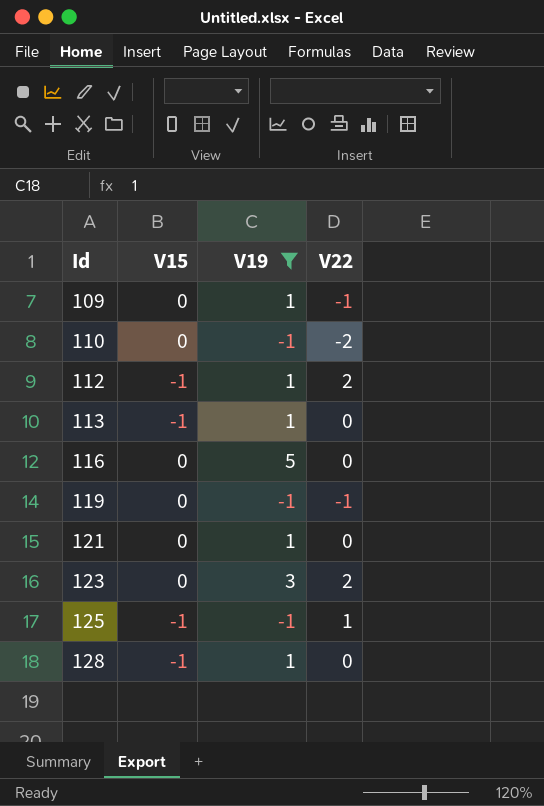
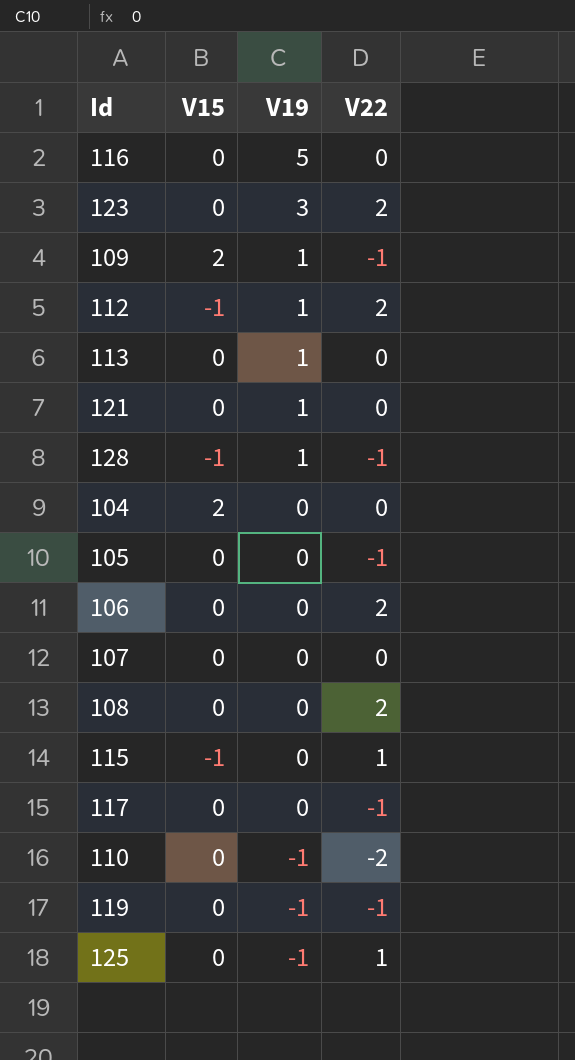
filter: V19 != 0 -> none
row order: Id ascending -> V19 descending
109 | V15: 0 -> 2
113 | V15: -1 -> 0
128 | V22: 0 -> -1
125 | V15: -1 -> 0

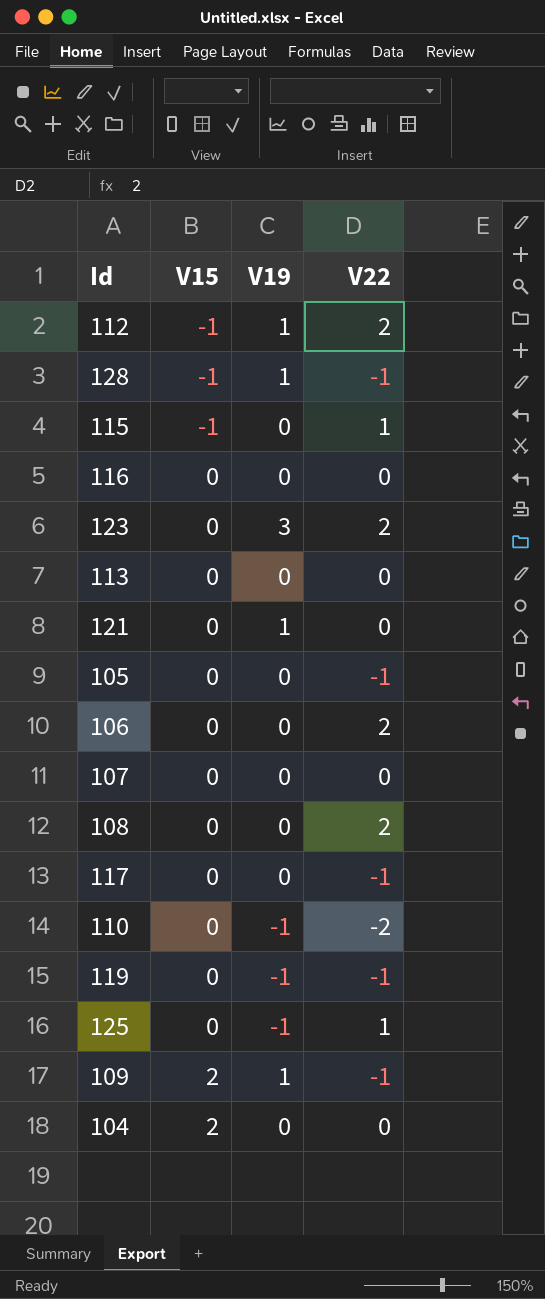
row order: V19 descending -> V15 ascending
116 | V19: 5 -> 0
113 | V19: 1 -> 0

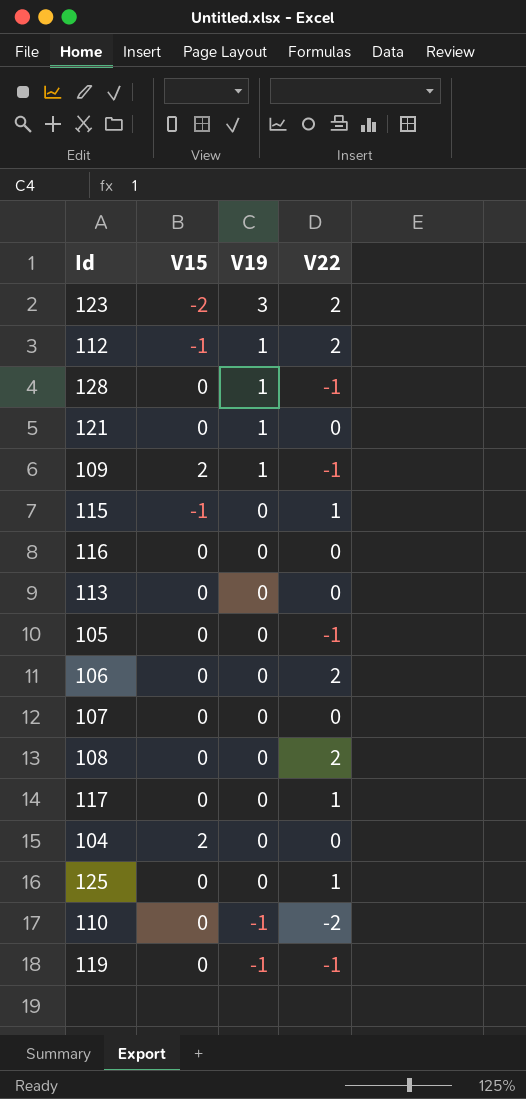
row order: V15 ascending -> V19 descending
123 | V15: 0 -> -2
128 | V15: -1 -> 0
117 | V22: -1 -> 1
125 | V19: -1 -> 0

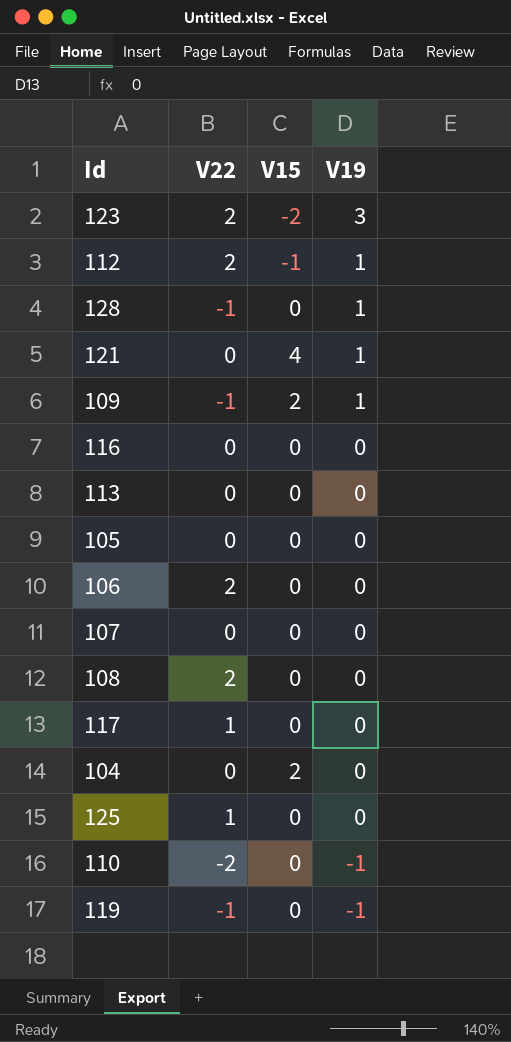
column V22 | position: 4 -> 2
row 115: -1 | 0 | 1 -> none
121 | V15: 0 -> 4
105 | V22: -1 -> 0

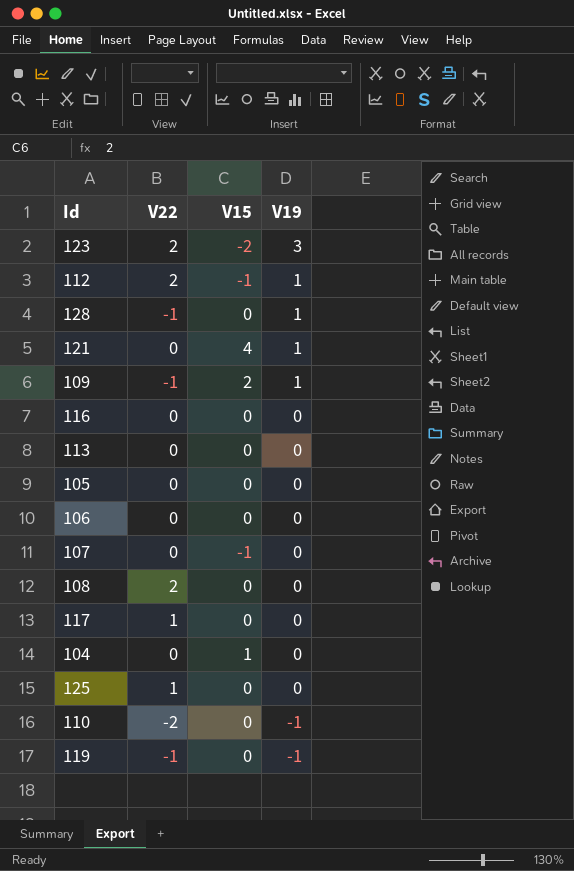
106 | V22: 2 -> 0
107 | V15: 0 -> -1
104 | V15: 2 -> 1

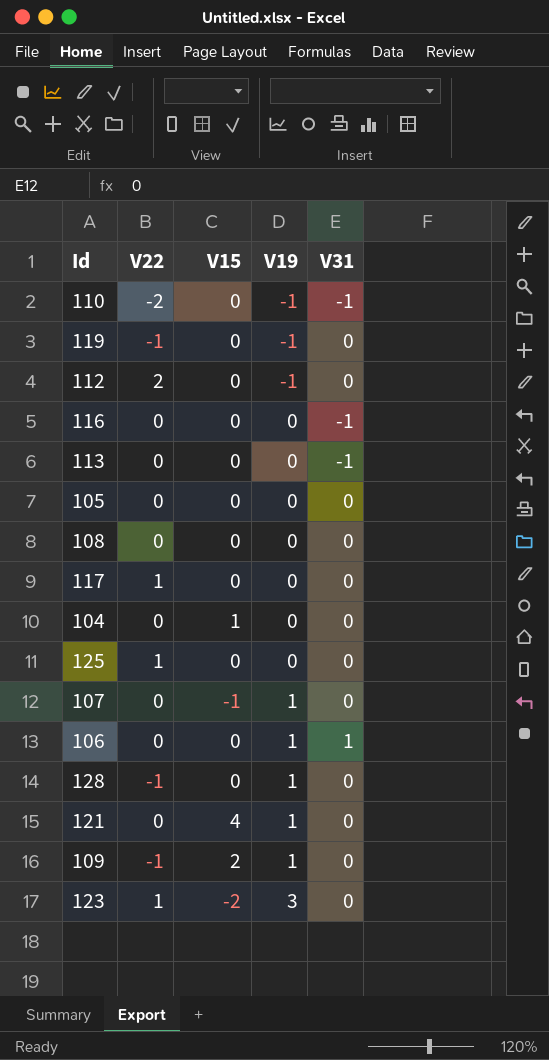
row order: V19 descending -> V19 ascending
column V31 | position: none -> 5
112 | V15: -1 -> 0
112 | V19: 1 -> -1
108 | V22: 2 -> 0
107 | V19: 0 -> 1
106 | V19: 0 -> 1
123 | V22: 2 -> 1

